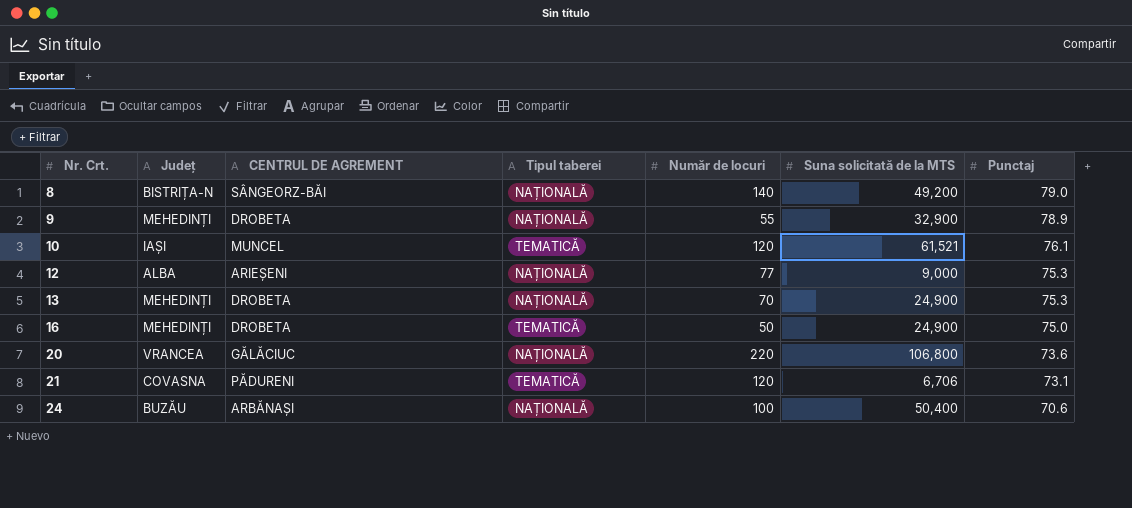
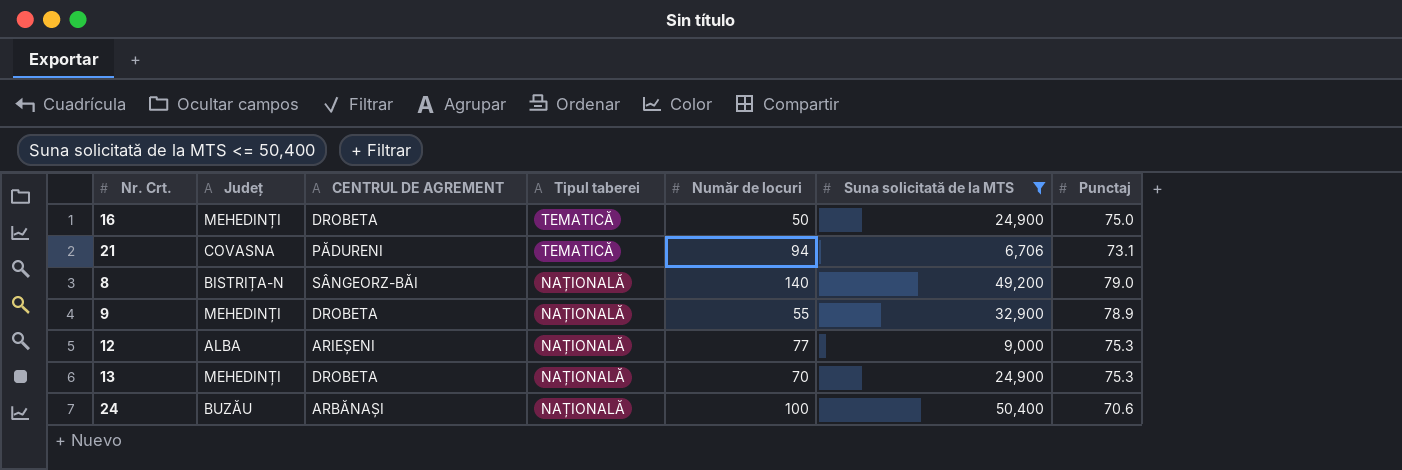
filter: none -> Suna solicitată de la MTS <= 50,400
row order: Nr. Crt. ascending -> Tipul taberei descending
21 | Număr de locuri: 120 -> 94

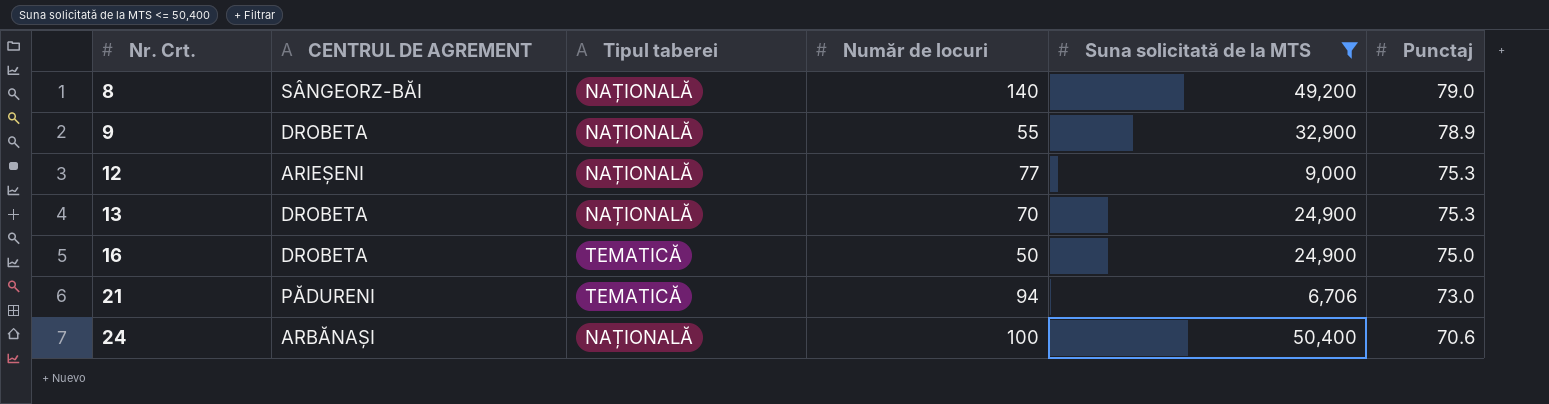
row order: Tipul taberei descending -> Nr. Crt. ascending
column Județ | position: 2 -> none
21 | Punctaj: 73.1 -> 73.0

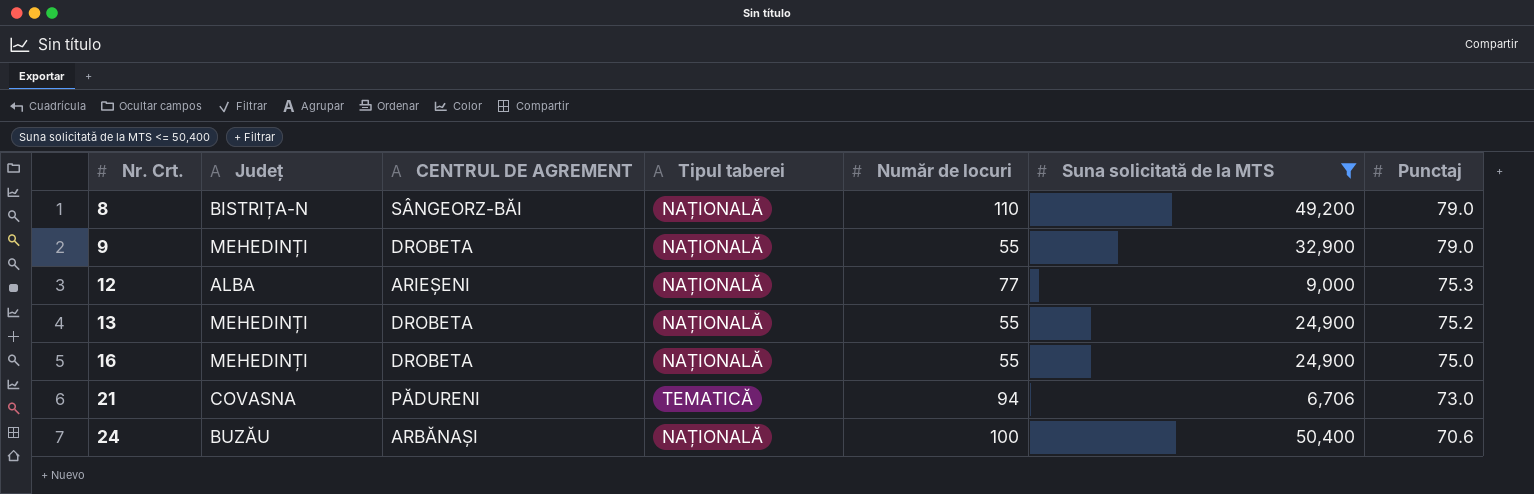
column Județ | position: none -> 2
8 | Număr de locuri: 140 -> 110
9 | Punctaj: 78.9 -> 79.0
13 | Număr de locuri: 70 -> 55
13 | Punctaj: 75.3 -> 75.2
16 | Tipul taberei: TEMATICĂ -> NAȚIONALĂ
16 | Număr de locuri: 50 -> 55

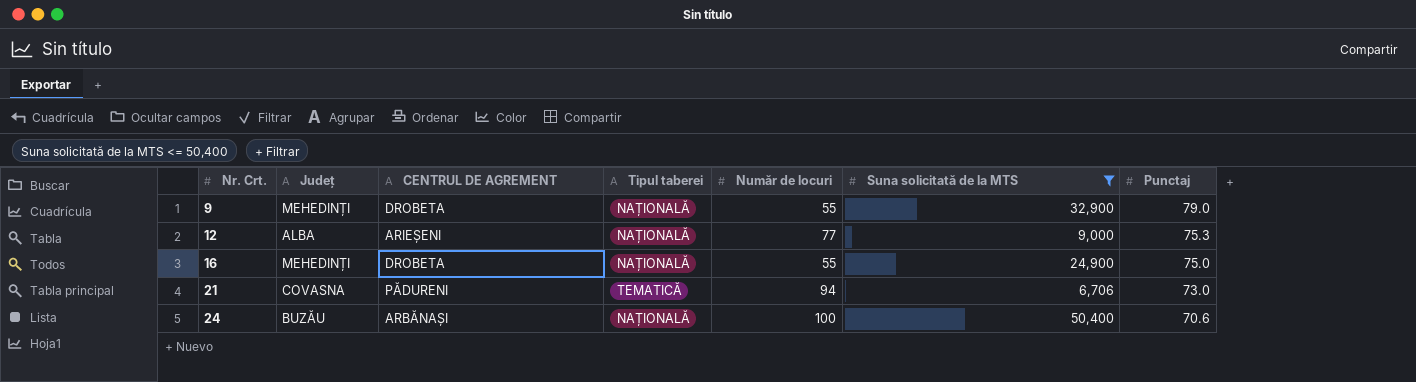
row 8: BISTRIȚA-N | SÂNGEORZ-BĂI | NAȚIONALĂ | 110 | 49,200 | 79.0 -> none
row 13: MEHEDINȚI | DROBETA | NAȚIONALĂ | 55 | 24,900 | 75.2 -> none

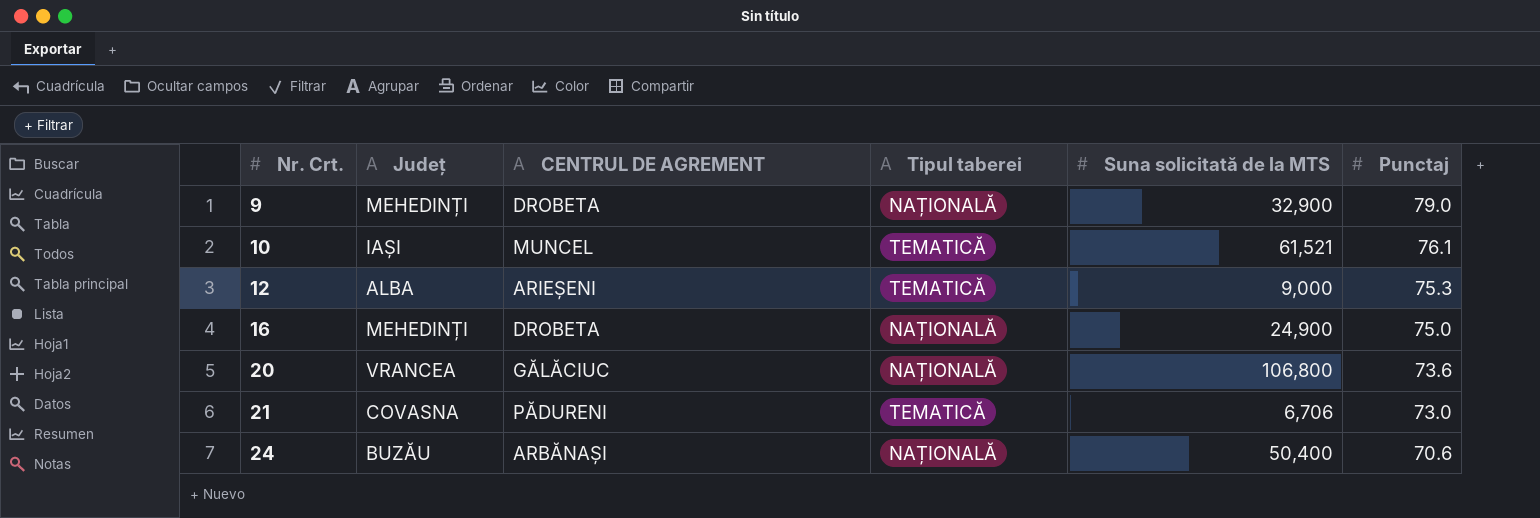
filter: Suna solicitată de la MTS <= 50,400 -> none
column Număr de locuri | position: 5 -> none
12 | Tipul taberei: NAȚIONALĂ -> TEMATICĂ

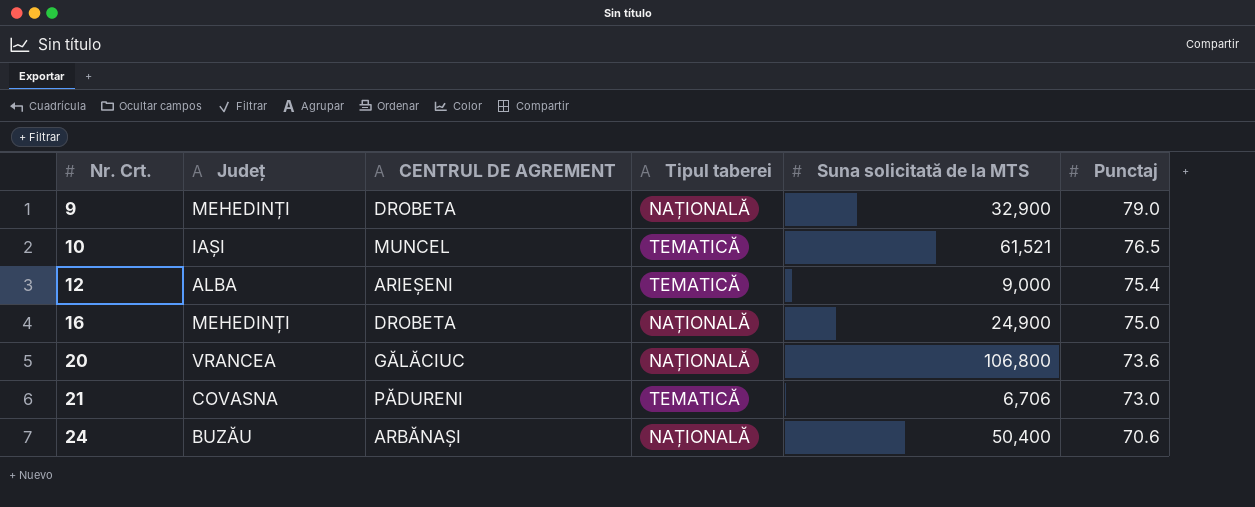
10 | Punctaj: 76.1 -> 76.5
12 | Punctaj: 75.3 -> 75.4

